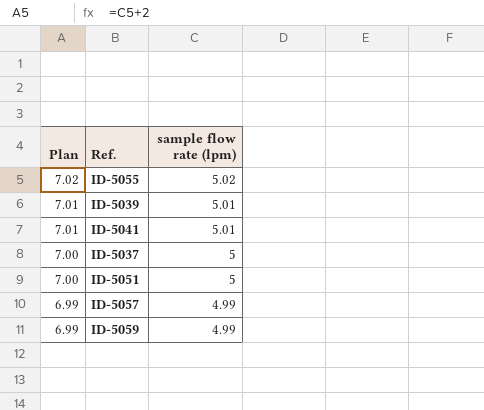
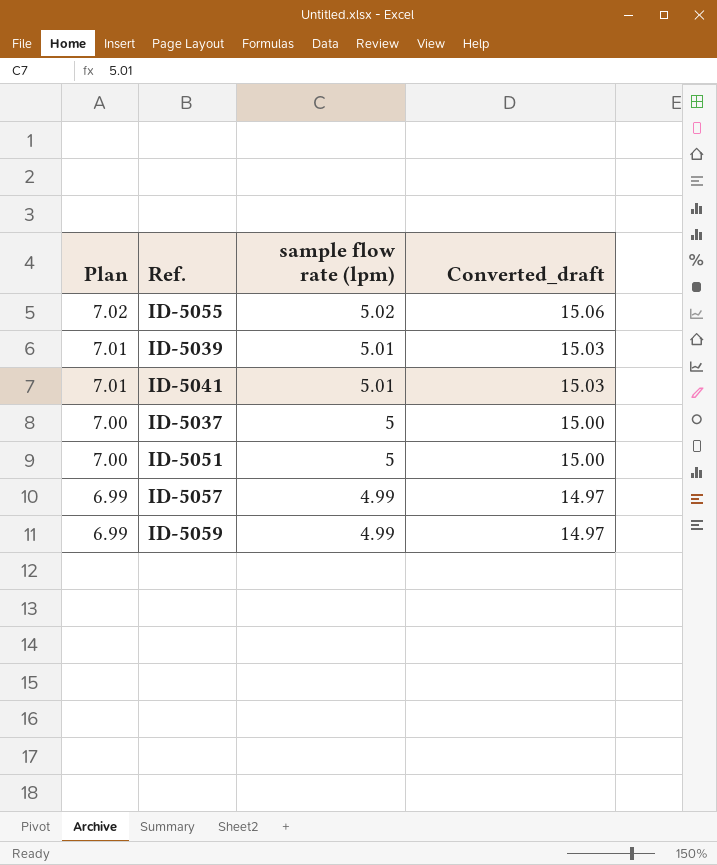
column Converted_draft | formula: none -> [sample flow rate (lpm)] * 3

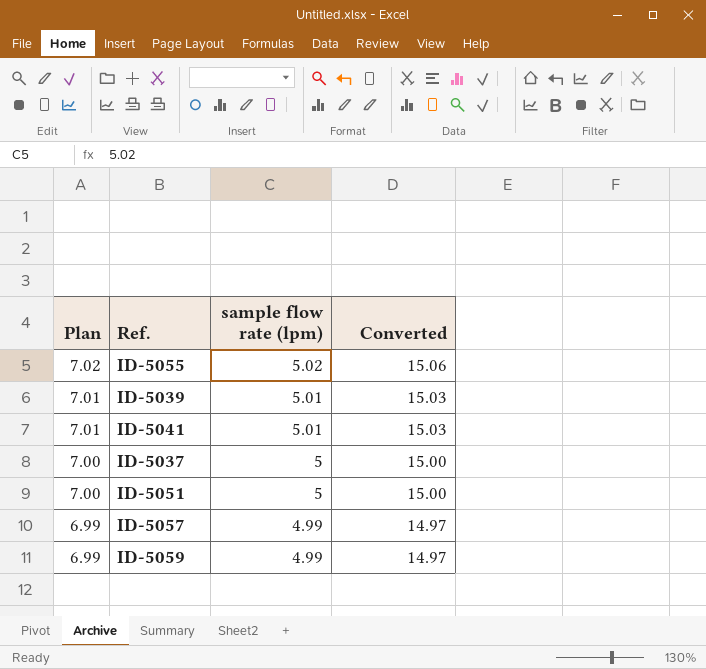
column name: Converted_draft -> Converted

